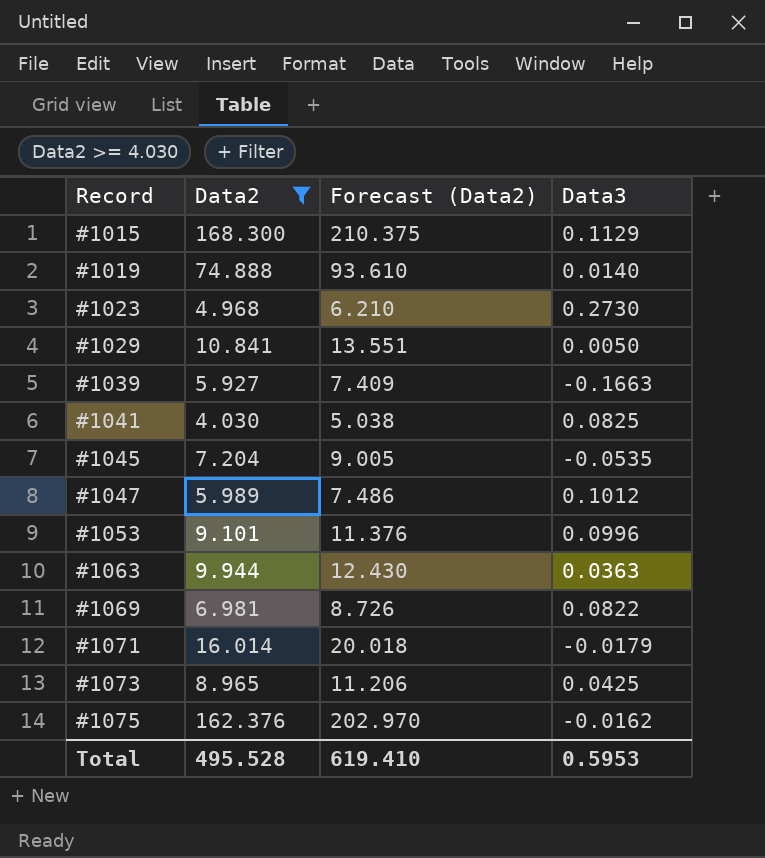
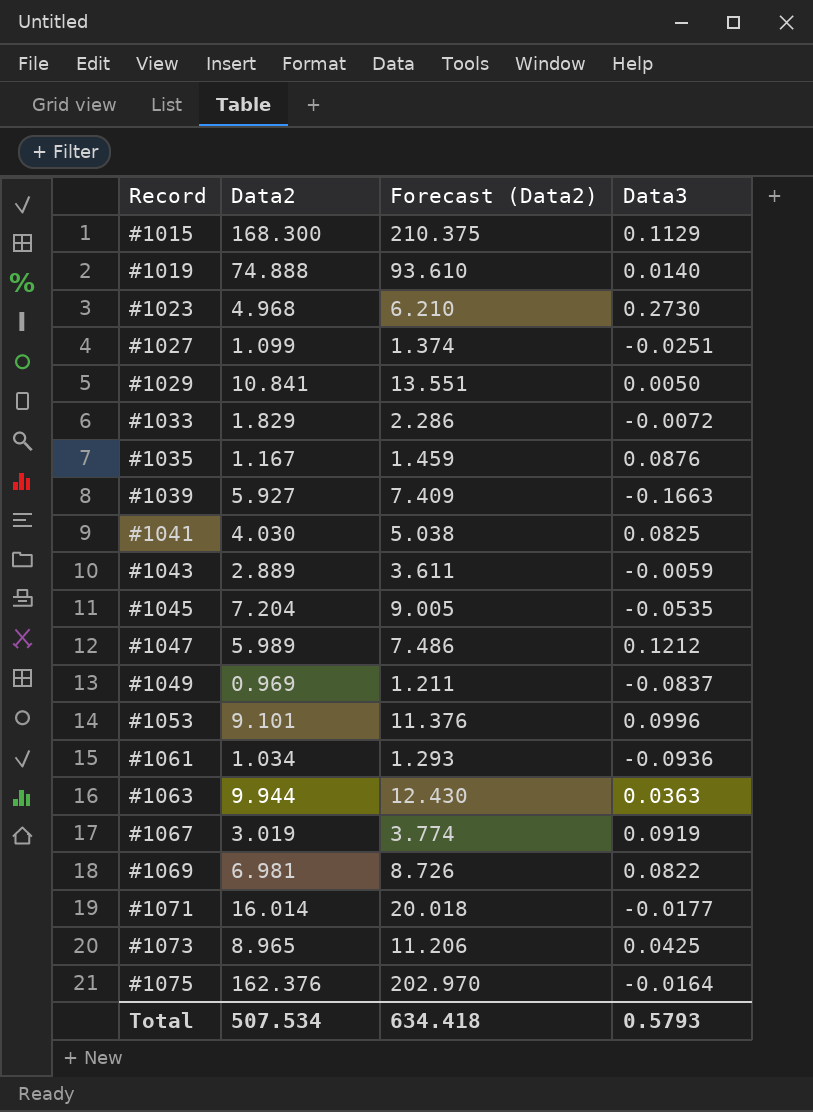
filter: Data2 >= 4.030 -> none
#1047 | Data3: 0.1012 -> 0.1212
#1071 | Data3: -0.0179 -> -0.0177
#1075 | Data3: -0.0162 -> -0.0164
Total | Data2: 495.528 -> 507.534
Total | Forecast (Data2): 619.410 -> 634.418
Total | Data3: 0.5953 -> 0.5793

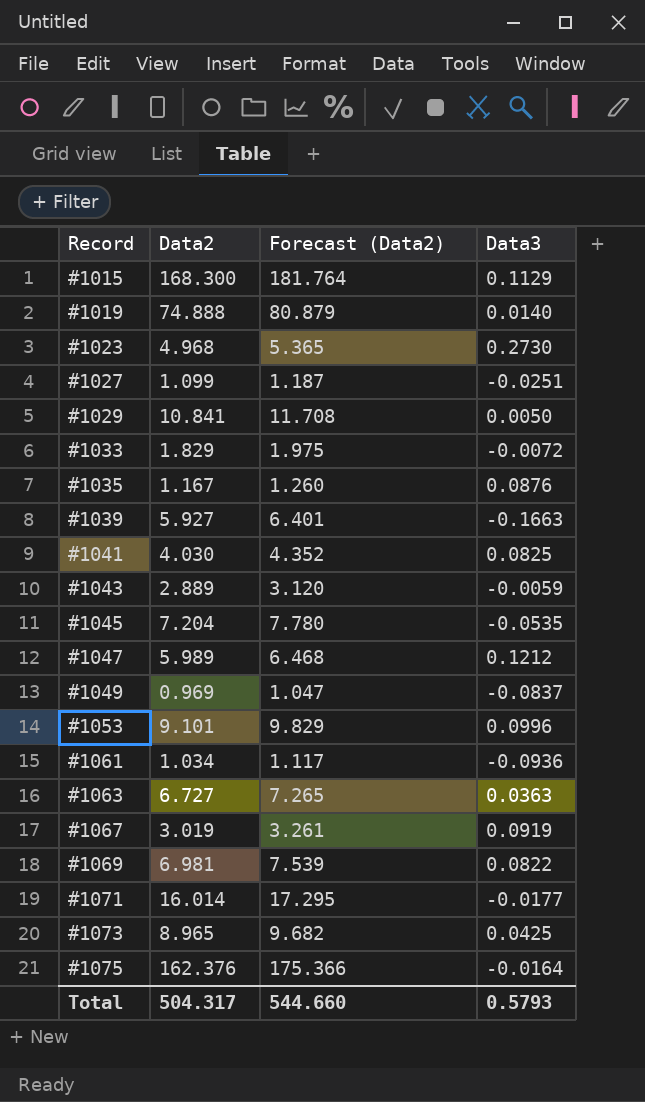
column Forecast (Data2) | formula: [Data2] * 1.25 -> [Data2] * 1.08
#1063 | Data2: 9.944 -> 6.727
Total | Data2: 507.534 -> 504.317
Total | Forecast (Data2): 634.418 -> 544.660

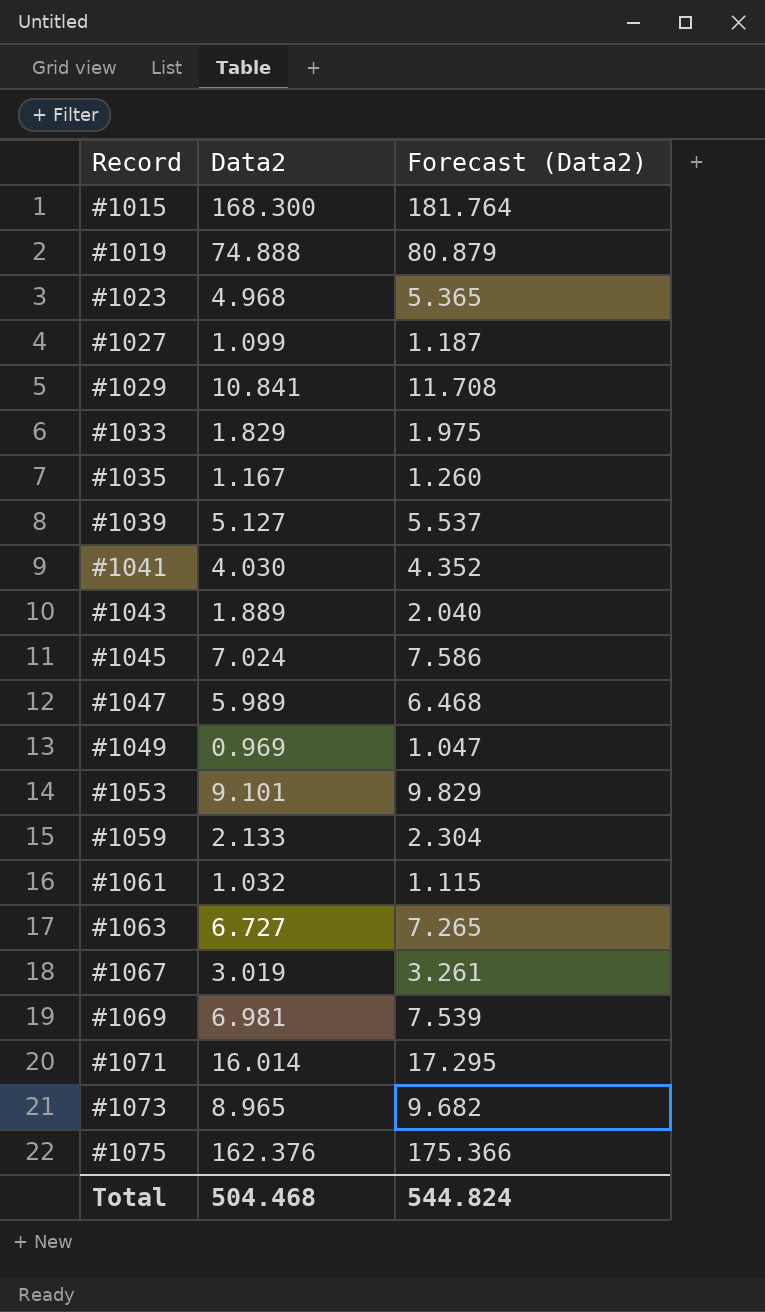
column Data3 | position: 4 -> none
#1039 | Data2: 5.927 -> 5.127
#1039 | Forecast (Data2): 6.401 -> 5.537
#1043 | Data2: 2.889 -> 1.889
#1043 | Forecast (Data2): 3.120 -> 2.040
#1045 | Data2: 7.204 -> 7.024
#1045 | Forecast (Data2): 7.780 -> 7.586
row #1059: none -> 2.133 | 2.304
#1061 | Data2: 1.034 -> 1.032
#1061 | Forecast (Data2): 1.117 -> 1.115
Total | Data2: 504.317 -> 504.468
Total | Forecast (Data2): 544.660 -> 544.824

